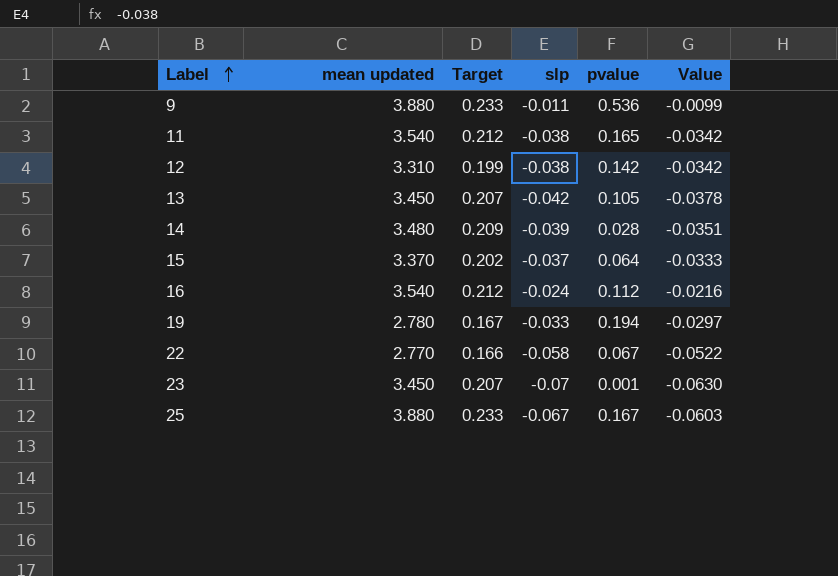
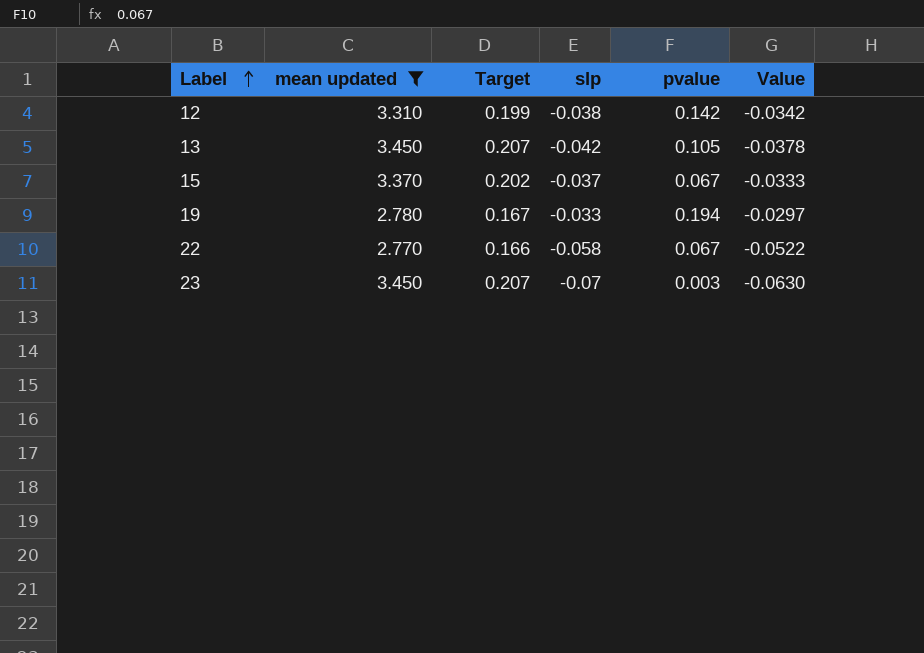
filter: none -> mean updated <= 3.450
15 | pvalue: 0.064 -> 0.067
23 | pvalue: 0.001 -> 0.003

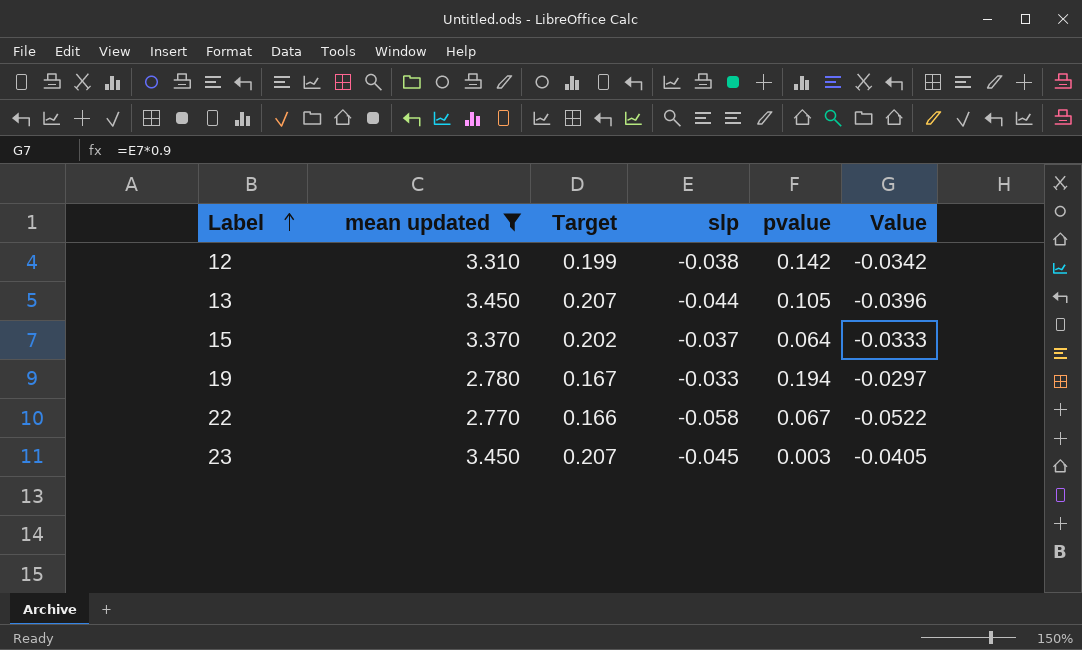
13 | slp: -0.042 -> -0.044
13 | Value: -0.0378 -> -0.0396
15 | pvalue: 0.067 -> 0.064
23 | slp: -0.07 -> -0.045
23 | Value: -0.0630 -> -0.0405

